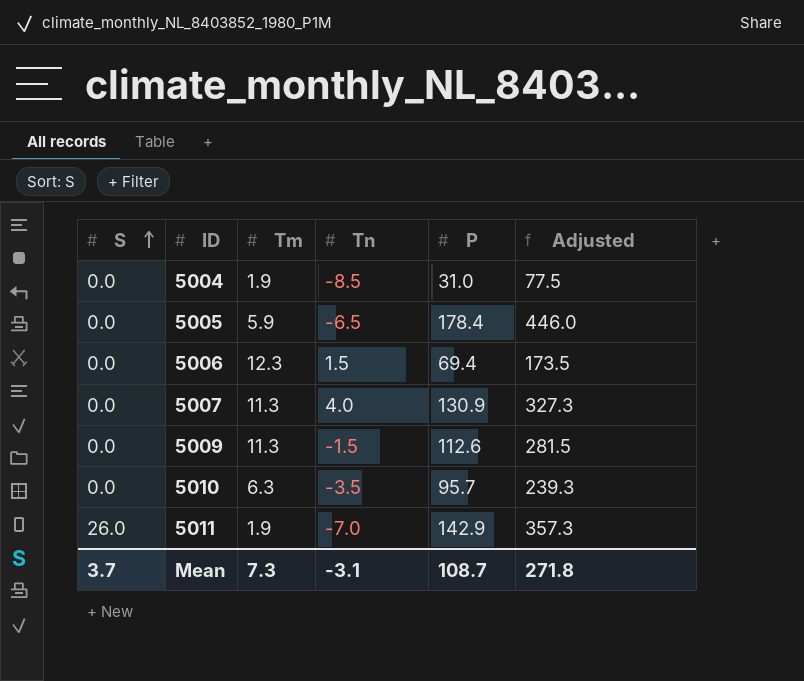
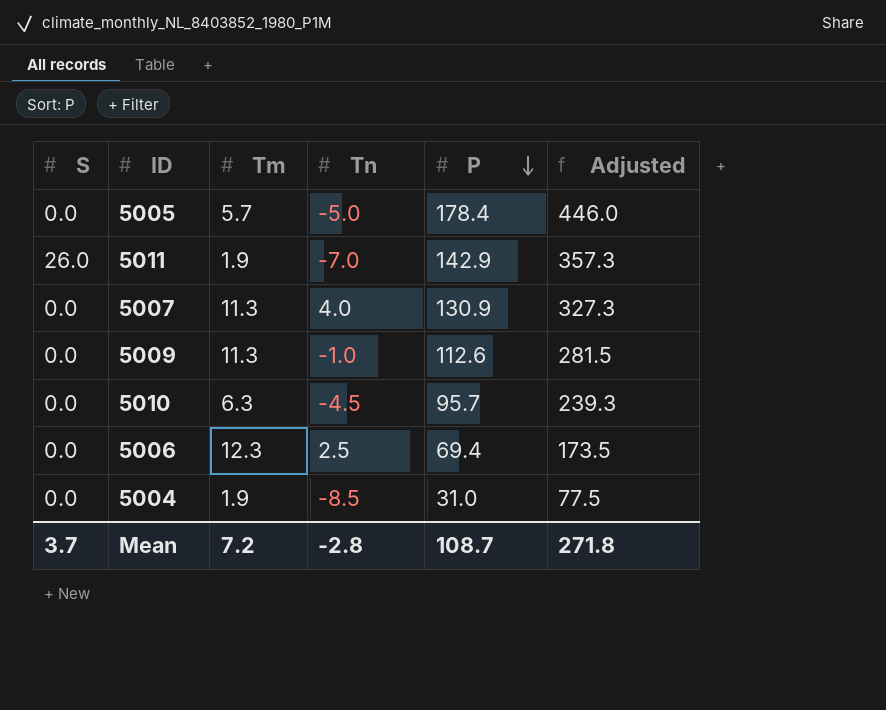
row order: S ascending -> P descending
5005 | Tm: 5.9 -> 5.7
5005 | Tn: -6.5 -> -5.0
5009 | Tn: -1.5 -> -1.0
5010 | Tn: -3.5 -> -4.5
5006 | Tn: 1.5 -> 2.5
Mean | Tm: 7.3 -> 7.2
Mean | Tn: -3.1 -> -2.8

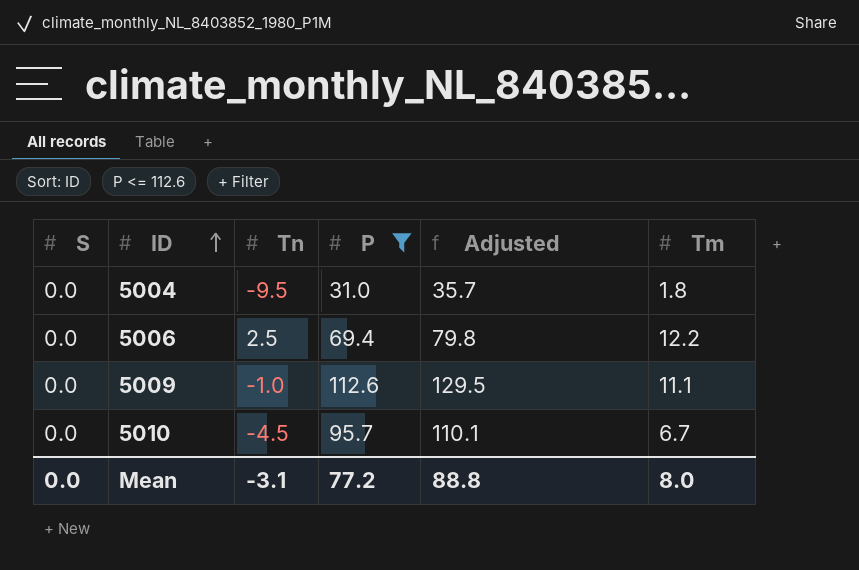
filter: none -> P <= 112.6
row order: P descending -> ID ascending
column Adjusted | formula: [P] * 2.5 -> [P] * 1.15
column Tm | position: 3 -> 6
5004 | Tn: -8.5 -> -9.5
5004 | Tm: 1.9 -> 1.8
5006 | Tm: 12.3 -> 12.2
5009 | Tm: 11.3 -> 11.1
5010 | Tm: 6.3 -> 6.7
Mean | S: 3.7 -> 0.0
Mean | Tn: -2.8 -> -3.1
Mean | P: 108.7 -> 77.2
Mean | Adjusted: 271.8 -> 88.8
Mean | Tm: 7.2 -> 8.0

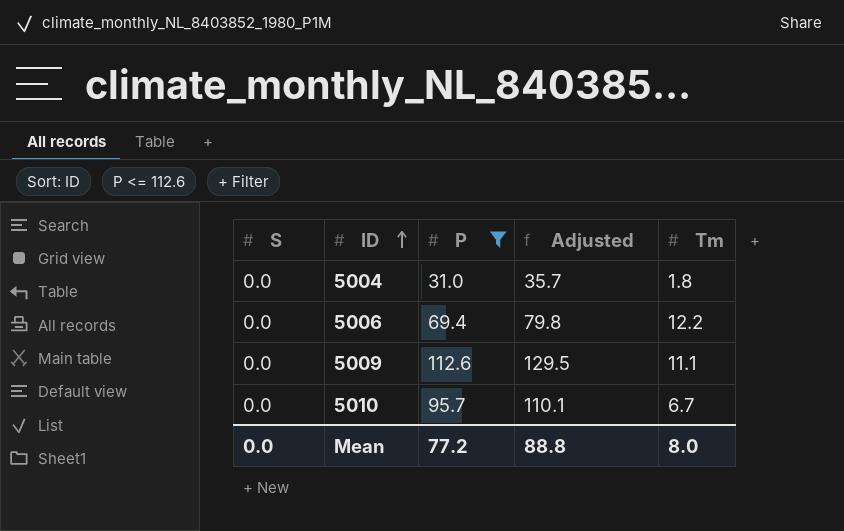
column Tn | position: 3 -> none

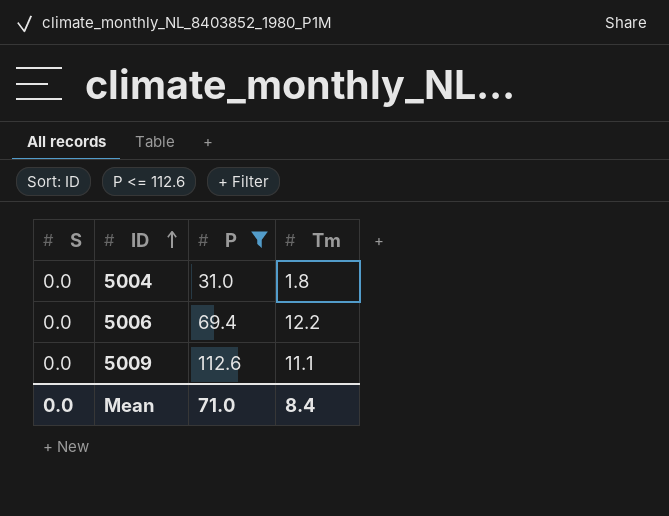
column Adjusted | formula: [P] * 1.15 -> none
row 5010: 0.0 | 95.7 | 110.1 | 6.7 -> none
Mean | P: 77.2 -> 71.0
Mean | Tm: 8.0 -> 8.4

